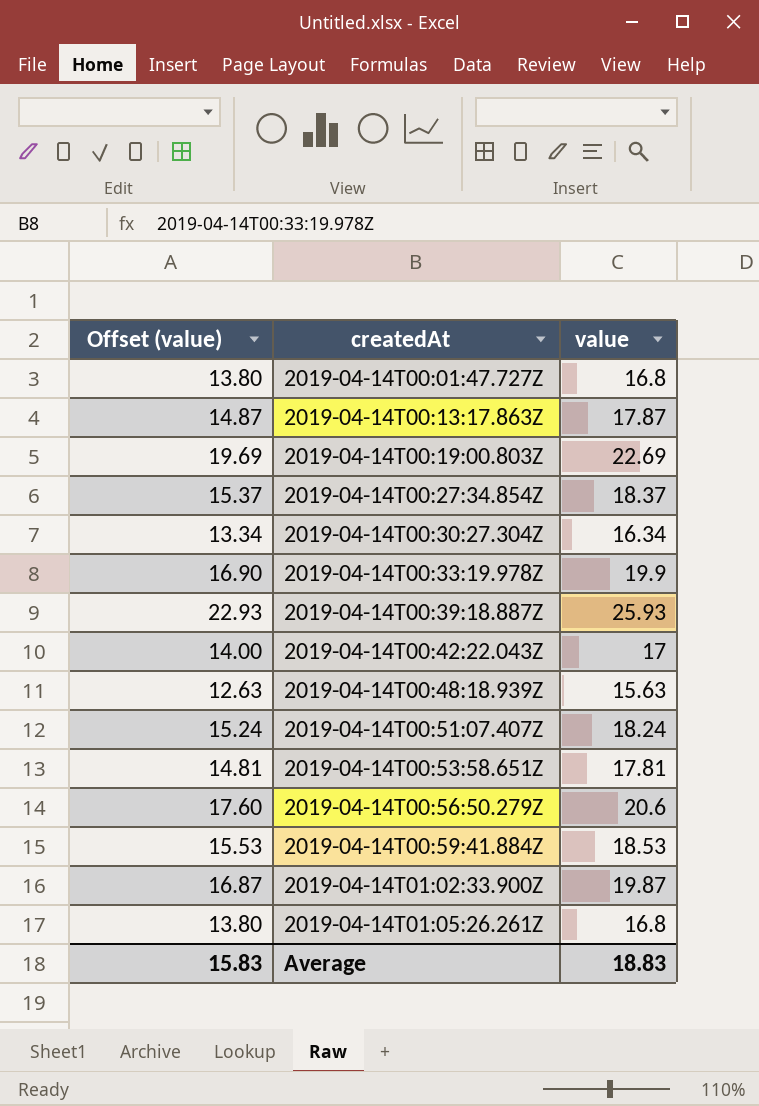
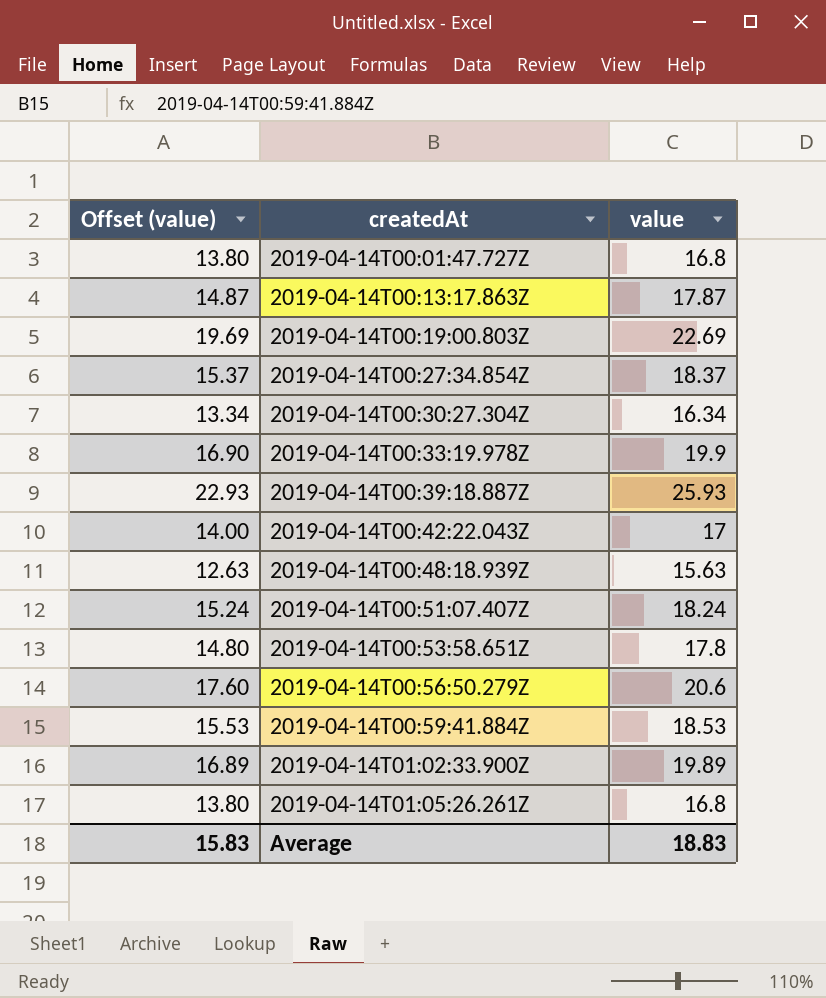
2019-04-14T00:53:58.651Z | Offset (value): 14.81 -> 14.80
2019-04-14T00:53:58.651Z | value: 17.81 -> 17.8
2019-04-14T01:02:33.900Z | Offset (value): 16.87 -> 16.89
2019-04-14T01:02:33.900Z | value: 19.87 -> 19.89

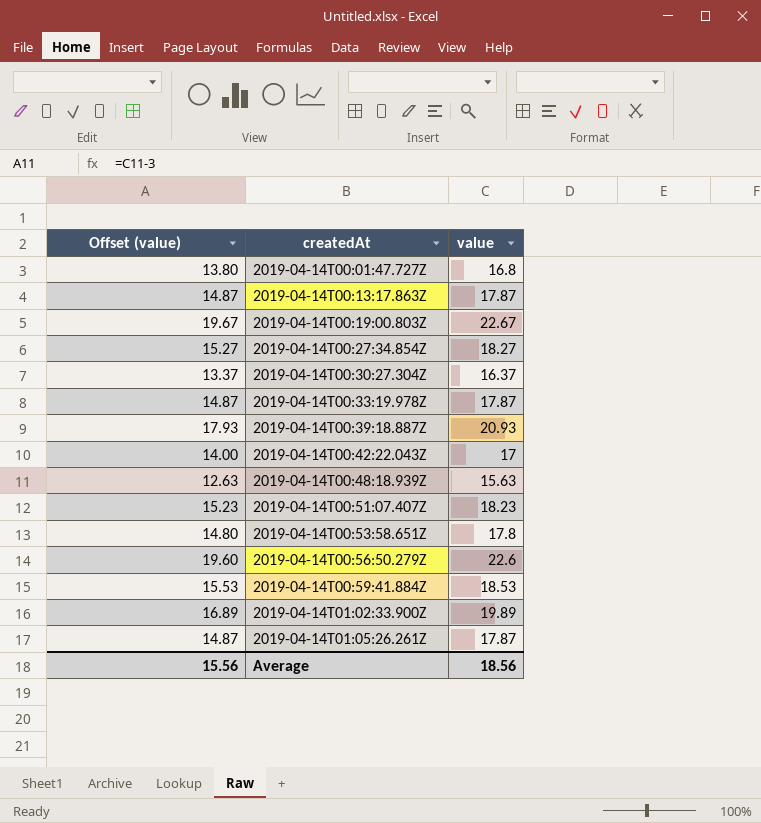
2019-04-14T00:19:00.803Z | Offset (value): 19.69 -> 19.67
2019-04-14T00:19:00.803Z | value: 22.69 -> 22.67
2019-04-14T00:27:34.854Z | Offset (value): 15.37 -> 15.27
2019-04-14T00:27:34.854Z | value: 18.37 -> 18.27
2019-04-14T00:30:27.304Z | Offset (value): 13.34 -> 13.37
2019-04-14T00:30:27.304Z | value: 16.34 -> 16.37
2019-04-14T00:33:19.978Z | Offset (value): 16.90 -> 14.87
2019-04-14T00:33:19.978Z | value: 19.9 -> 17.87
2019-04-14T00:39:18.887Z | Offset (value): 22.93 -> 17.93
2019-04-14T00:39:18.887Z | value: 25.93 -> 20.93
2019-04-14T00:51:07.407Z | Offset (value): 15.24 -> 15.23
2019-04-14T00:51:07.407Z | value: 18.24 -> 18.23
2019-04-14T00:56:50.279Z | Offset (value): 17.60 -> 19.60
2019-04-14T00:56:50.279Z | value: 20.6 -> 22.6
2019-04-14T01:05:26.261Z | Offset (value): 13.80 -> 14.87
2019-04-14T01:05:26.261Z | value: 16.8 -> 17.87
Average | Offset (value): 15.83 -> 15.56
Average | value: 18.83 -> 18.56

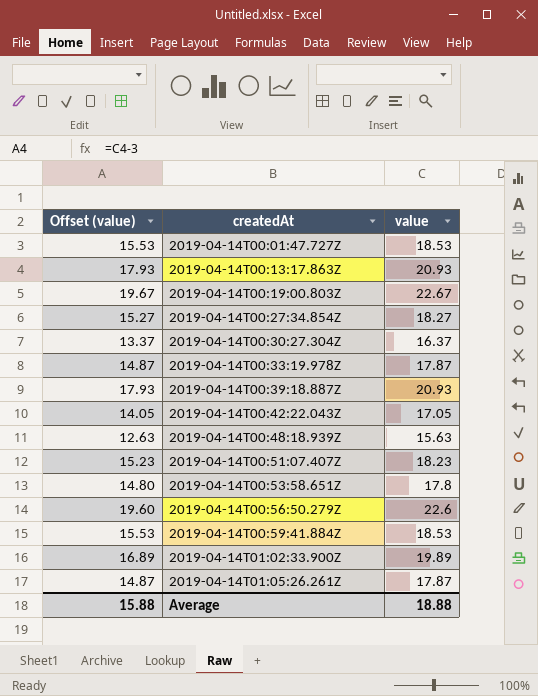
2019-04-14T00:01:47.727Z | Offset (value): 13.80 -> 15.53
2019-04-14T00:01:47.727Z | value: 16.8 -> 18.53
2019-04-14T00:13:17.863Z | Offset (value): 14.87 -> 17.93
2019-04-14T00:13:17.863Z | value: 17.87 -> 20.93
2019-04-14T00:42:22.043Z | Offset (value): 14.00 -> 14.05
2019-04-14T00:42:22.043Z | value: 17 -> 17.05
Average | Offset (value): 15.56 -> 15.88
Average | value: 18.56 -> 18.88

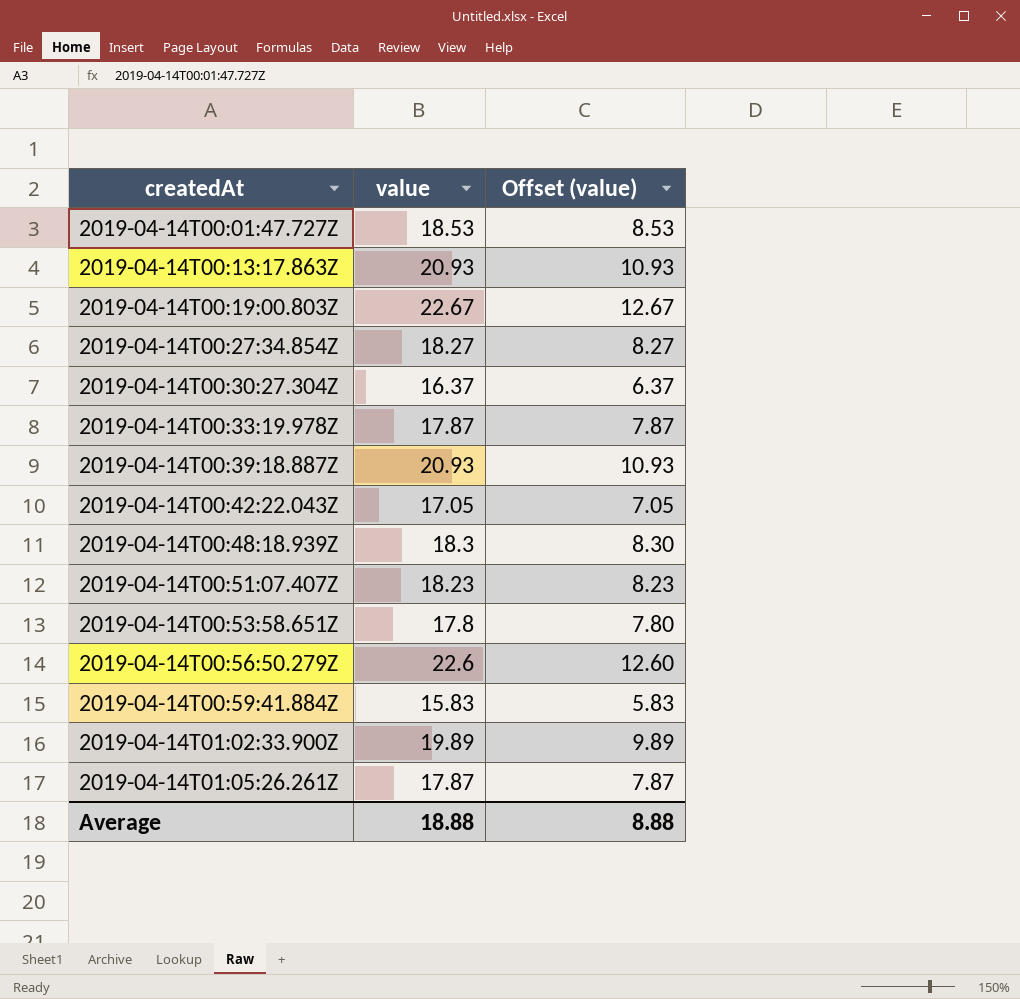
column Offset (value) | formula: [value] - 3 -> [value] - 10
column Offset (value) | position: 1 -> 3
2019-04-14T00:48:18.939Z | value: 15.63 -> 18.3
2019-04-14T00:59:41.884Z | value: 18.53 -> 15.83
Average | Offset (value): 15.88 -> 8.88

